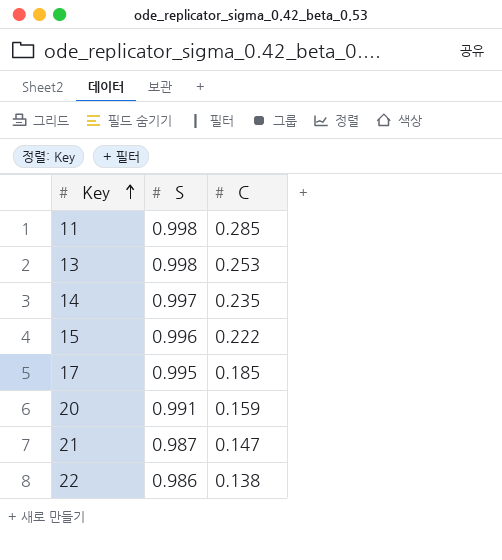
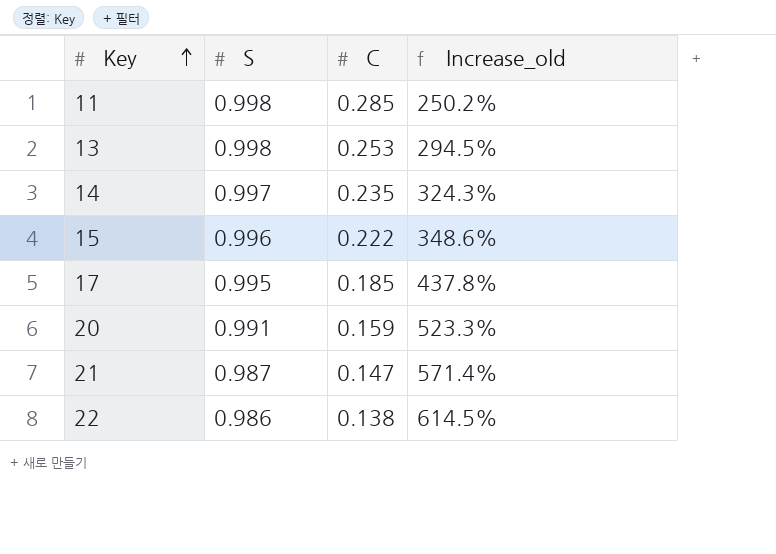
column Increase_old | formula: none -> ([S] - [C]) / [C]

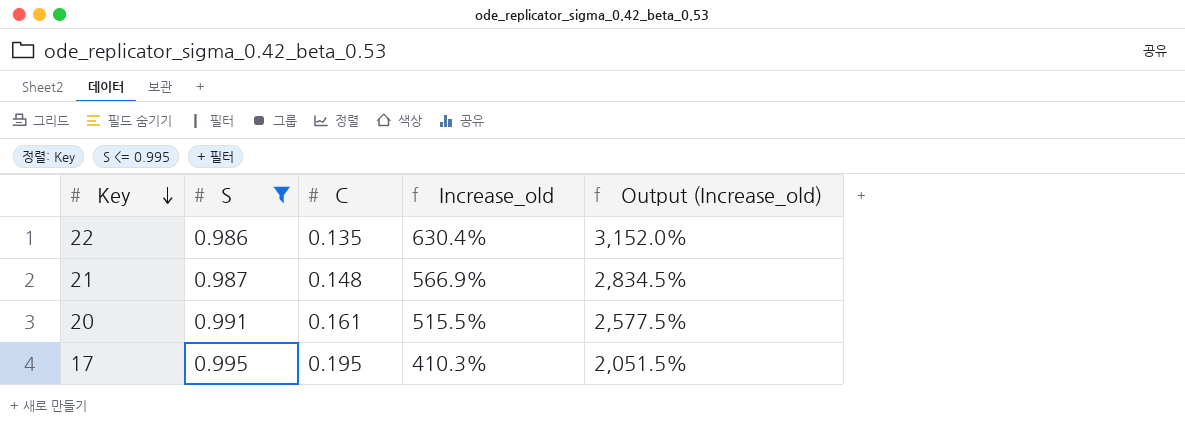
filter: none -> S <= 0.995
row order: Key ascending -> Key descending
column Output (Increase_old) | formula: none -> [Increase_old] * 5
22 | C: 0.138 -> 0.135
22 | Increase_old: 614.5% -> 630.4%
21 | C: 0.147 -> 0.148
21 | Increase_old: 571.4% -> 566.9%
20 | C: 0.159 -> 0.161
20 | Increase_old: 523.3% -> 515.5%
17 | C: 0.185 -> 0.195
17 | Increase_old: 437.8% -> 410.3%

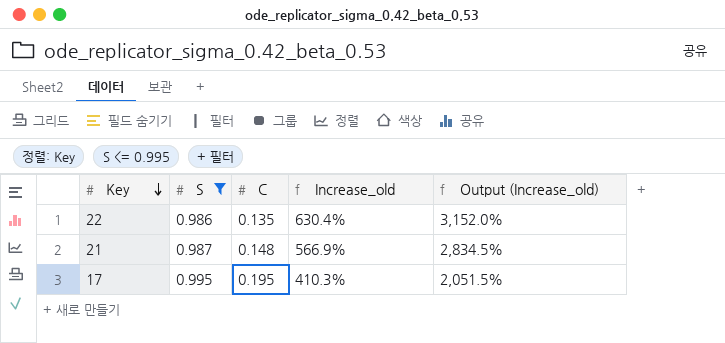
row 20: 0.991 | 0.161 | 515.5% | 2,577.5% -> none

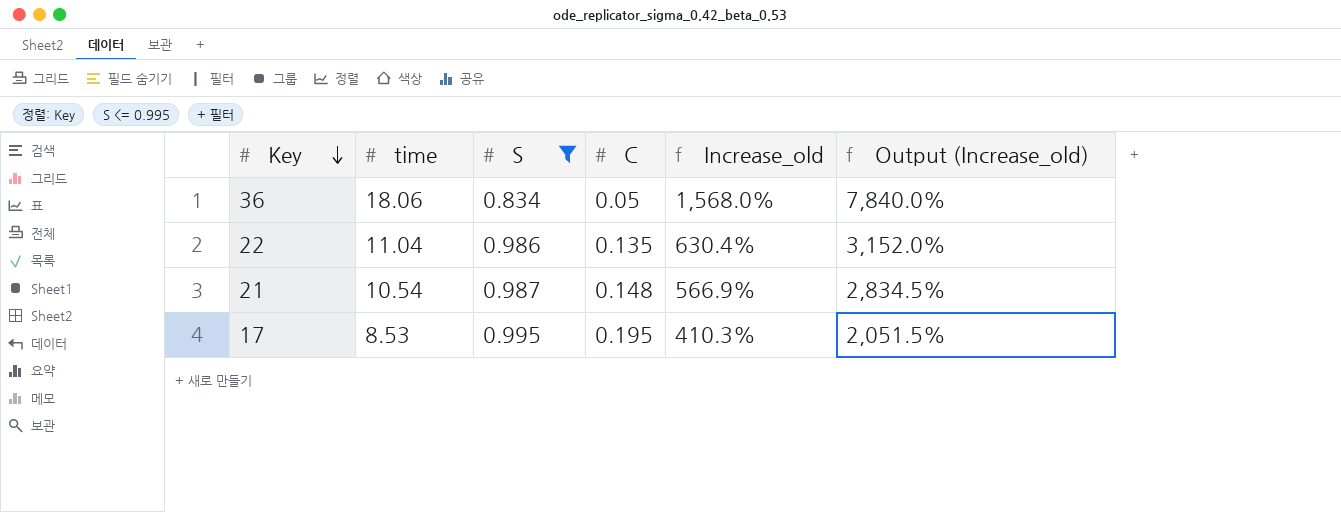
column time | position: none -> 2
row 36: none -> 18.06 | 0.834 | 0.05 | 1,568.0% | 7,840.0%

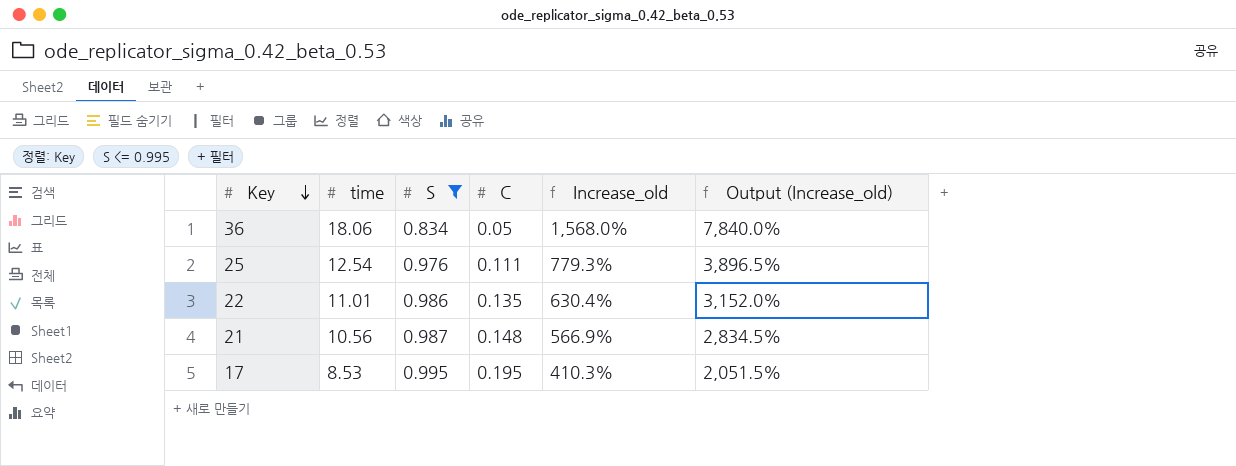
row 25: none -> 12.54 | 0.976 | 0.111 | 779.3% | 3,896.5%
22 | time: 11.04 -> 11.01
21 | time: 10.54 -> 10.56

